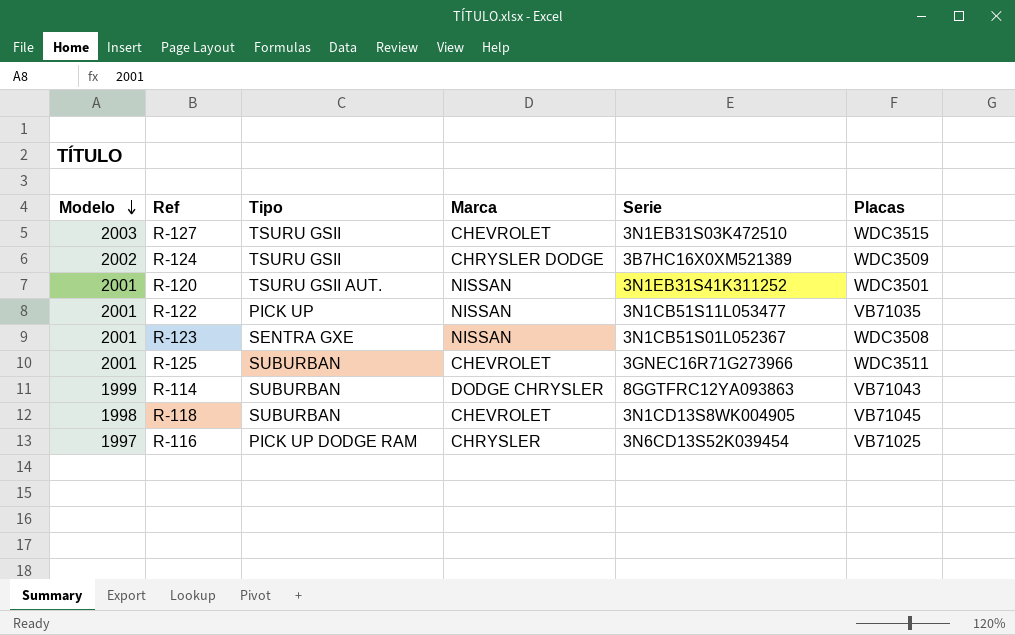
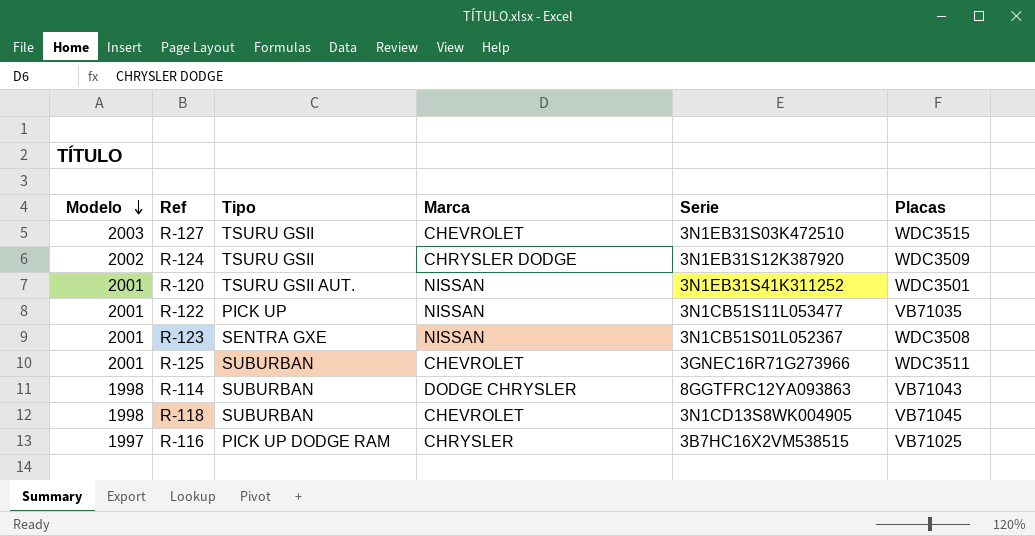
R-124 | Serie: 3B7HC16X0XM521389 -> 3N1EB31S12K387920
R-114 | Modelo: 1999 -> 1998
R-116 | Serie: 3N6CD13S52K039454 -> 3B7HC16X2VM538515

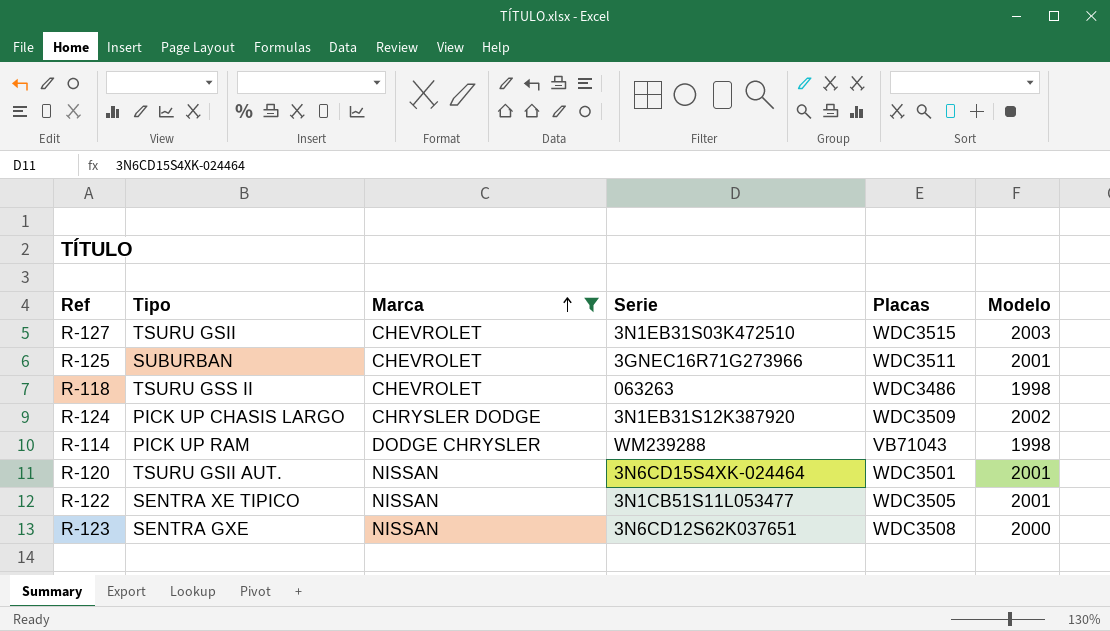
filter: none -> Marca != CHRYSLER
row order: Modelo descending -> Marca ascending
column Modelo | position: 1 -> 6
R-118 | Tipo: SUBURBAN -> TSURU GSS II
R-118 | Serie: 3N1CD13S8WK004905 -> 063263
R-118 | Placas: VB71045 -> WDC3486
R-124 | Tipo: TSURU GSII -> PICK UP CHASIS LARGO
R-114 | Tipo: SUBURBAN -> PICK UP RAM
R-114 | Serie: 8GGTFRC12YA093863 -> WM239288
R-120 | Serie: 3N1EB31S41K311252 -> 3N6CD15S4XK-024464
R-122 | Tipo: PICK UP -> SENTRA XE TIPICO
R-122 | Placas: VB71035 -> WDC3505
R-123 | Serie: 3N1CB51S01L052367 -> 3N6CD12S62K037651
R-123 | Modelo: 2001 -> 2000

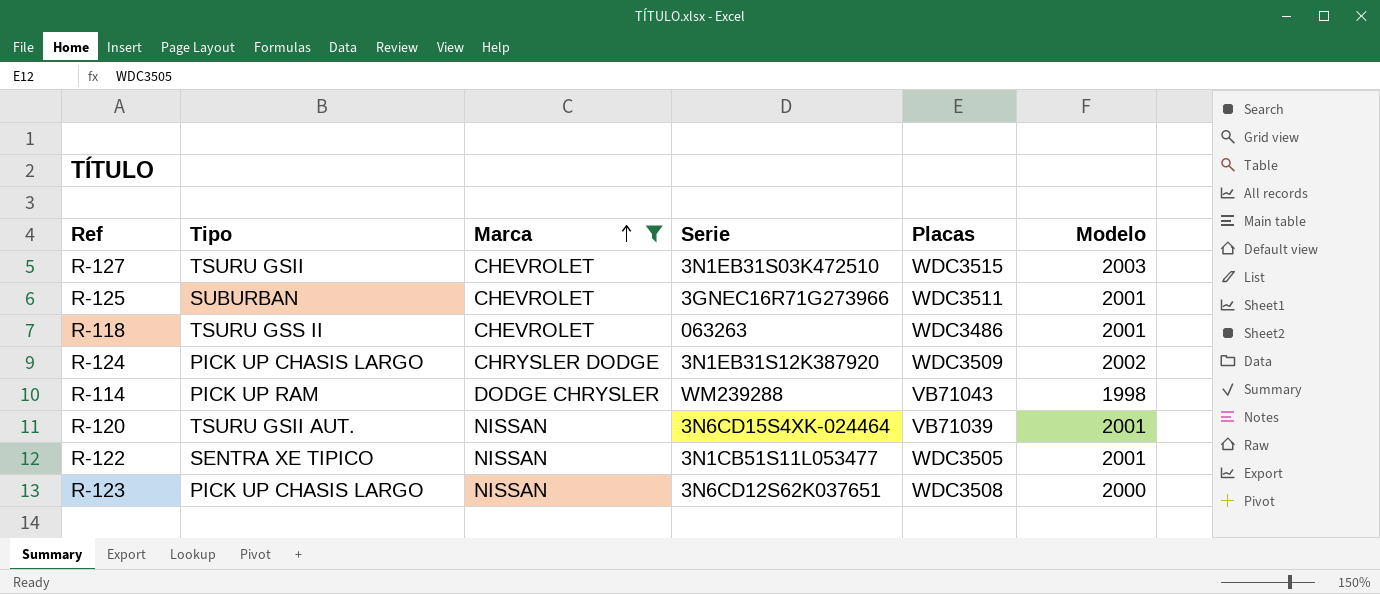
R-118 | Modelo: 1998 -> 2001
R-120 | Placas: WDC3501 -> VB71039
R-123 | Tipo: SENTRA GXE -> PICK UP CHASIS LARGO

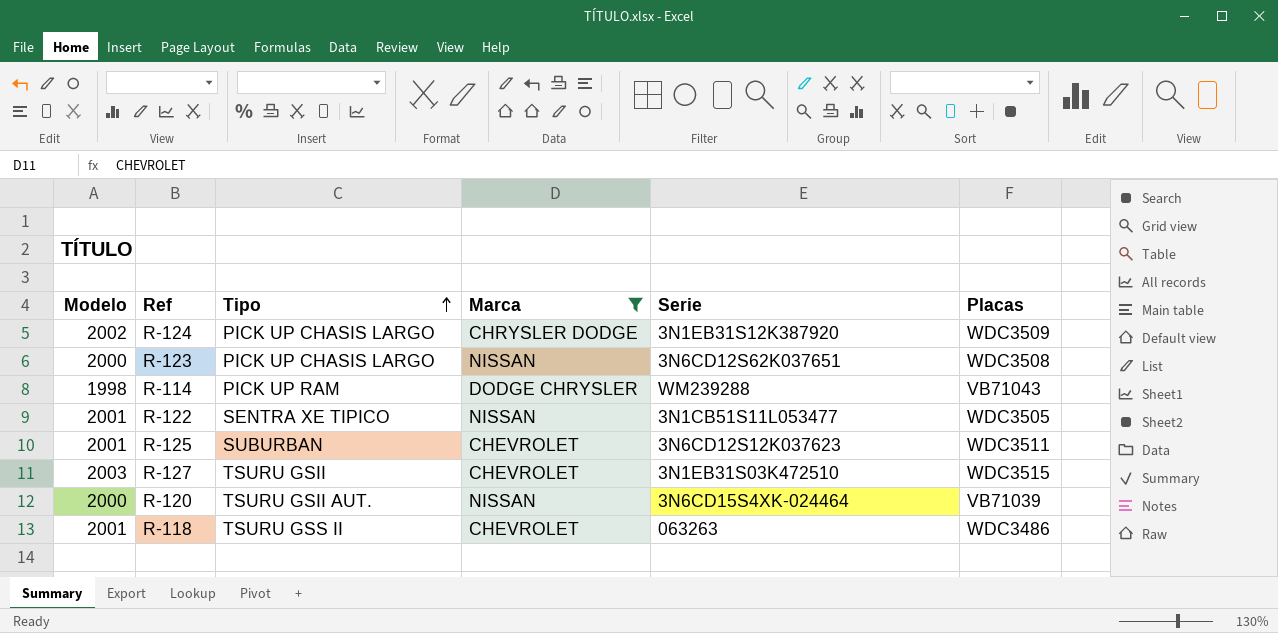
row order: Marca ascending -> Tipo ascending
column Modelo | position: 6 -> 1
R-125 | Serie: 3GNEC16R71G273966 -> 3N6CD12S12K037623
R-120 | Modelo: 2001 -> 2000

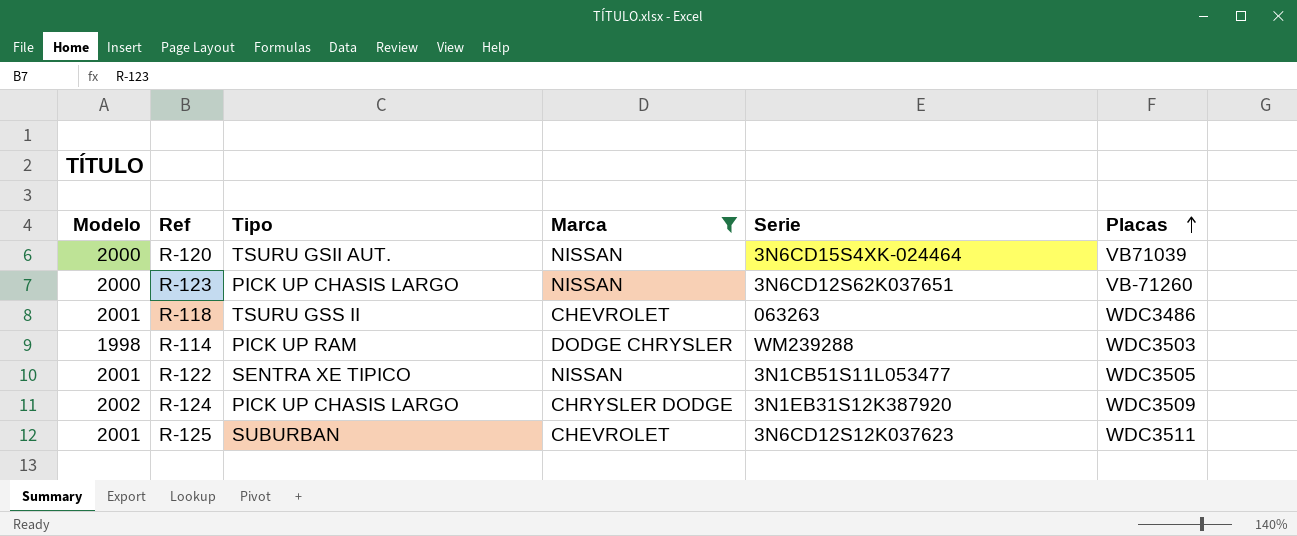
row order: Tipo ascending -> Placas ascending
row R-127: 2003 | TSURU GSII | CHEVROLET | 3N1EB31S03K472510 | WDC3515 -> none
R-123 | Placas: WDC3508 -> VB-71260
R-114 | Placas: VB71043 -> WDC3503

